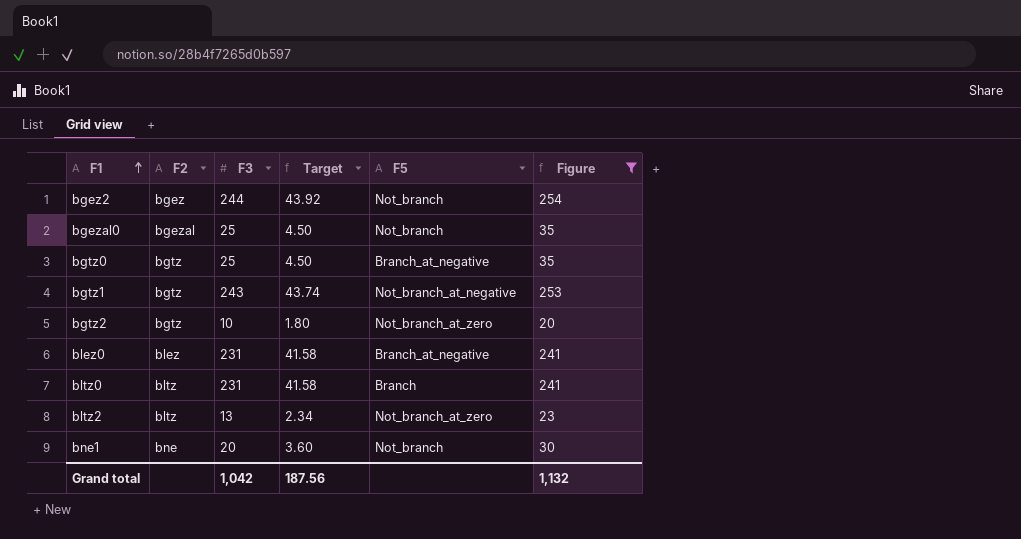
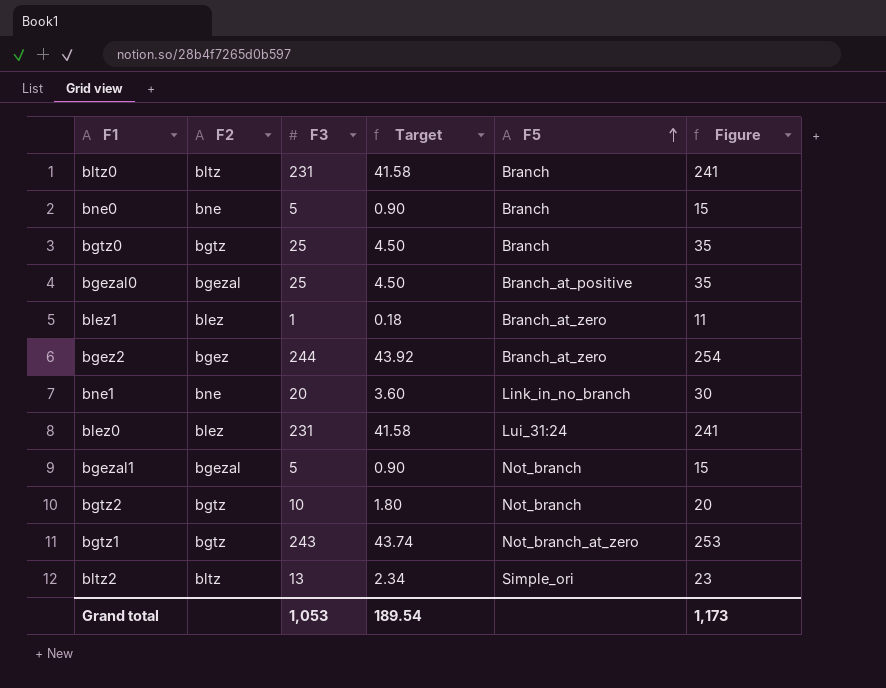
filter: Figure >= 20 -> none
row order: F1 ascending -> F5 ascending
bgtz0 | F5: Branch_at_negative -> Branch
bgezal0 | F5: Not_branch -> Branch_at_positive
bgez2 | F5: Not_branch -> Branch_at_zero
bne1 | F5: Not_branch -> Link_in_no_branch
blez0 | F5: Branch_at_negative -> Lui_31:24
bgtz2 | F5: Not_branch_at_zero -> Not_branch
bgtz1 | F5: Not_branch_at_negative -> Not_branch_at_zero
bltz2 | F5: Not_branch_at_zero -> Simple_ori
Grand total | F3: 1,042 -> 1,053
Grand total | Target: 187.56 -> 189.54
Grand total | Figure: 1,132 -> 1,173

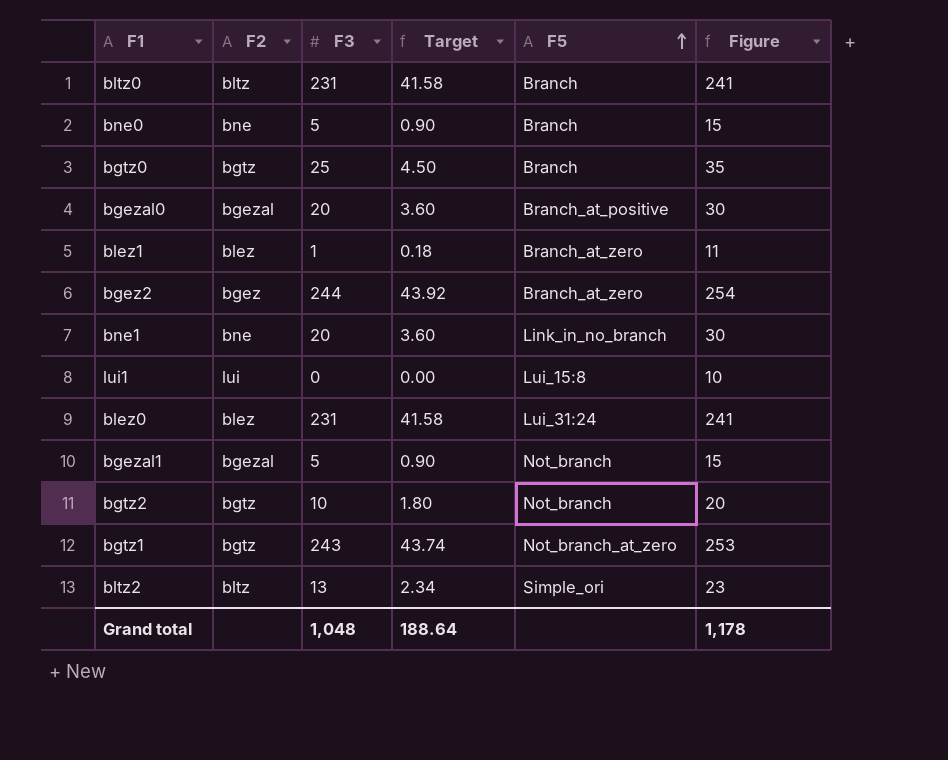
bgezal0 | F3: 25 -> 20
bgezal0 | Target: 4.50 -> 3.60
bgezal0 | Figure: 35 -> 30
row lui1: none -> lui | 0 | 0.00 | Lui_15:8 | 10
Grand total | F3: 1,053 -> 1,048
Grand total | Target: 189.54 -> 188.64
Grand total | Figure: 1,173 -> 1,178

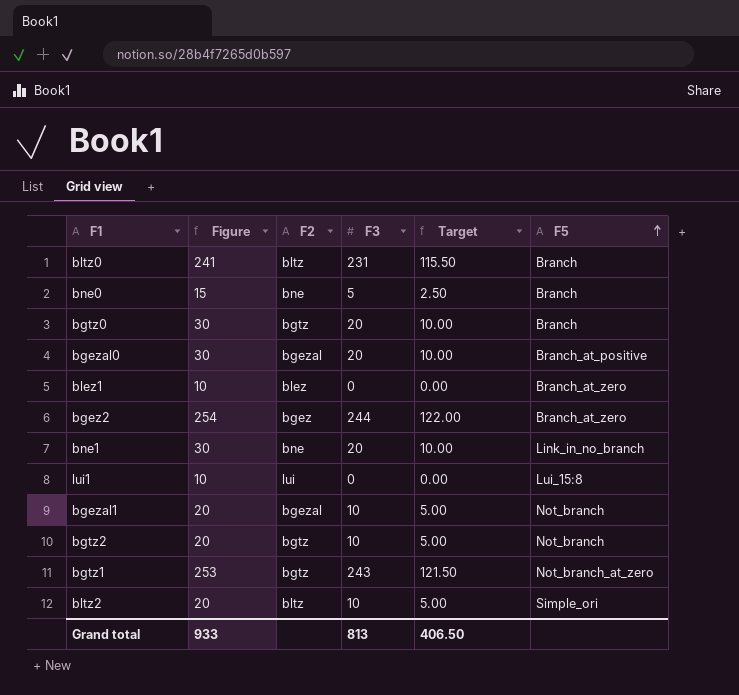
column Figure | position: 6 -> 2
column Target | formula: [F3] * 0.18 -> [F3] * 0.5
row blez0: blez | 231 | 41.58 | Lui_31:24 | 241 -> none
bgtz0 | Figure: 35 -> 30
bgtz0 | F3: 25 -> 20
blez1 | Figure: 11 -> 10
blez1 | F3: 1 -> 0
bgezal1 | Figure: 15 -> 20
bgezal1 | F3: 5 -> 10
bltz2 | Figure: 23 -> 20
bltz2 | F3: 13 -> 10
Grand total | Figure: 1,178 -> 933
Grand total | F3: 1,048 -> 813
Grand total | Target: 188.64 -> 406.50

